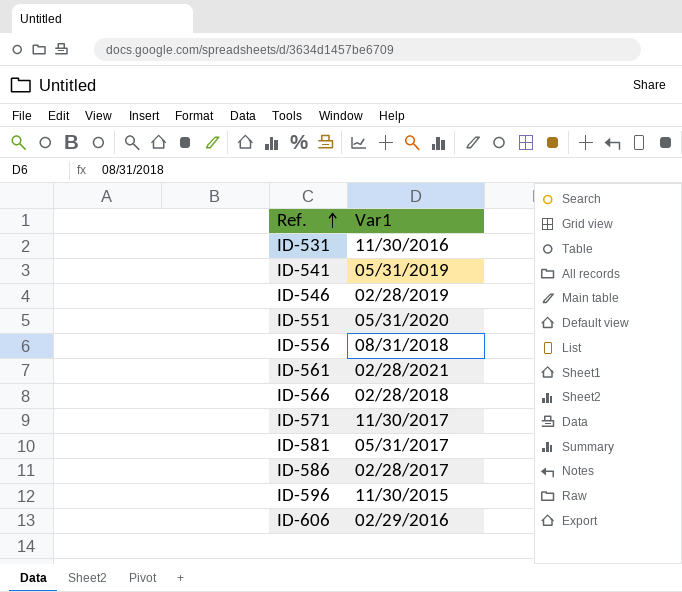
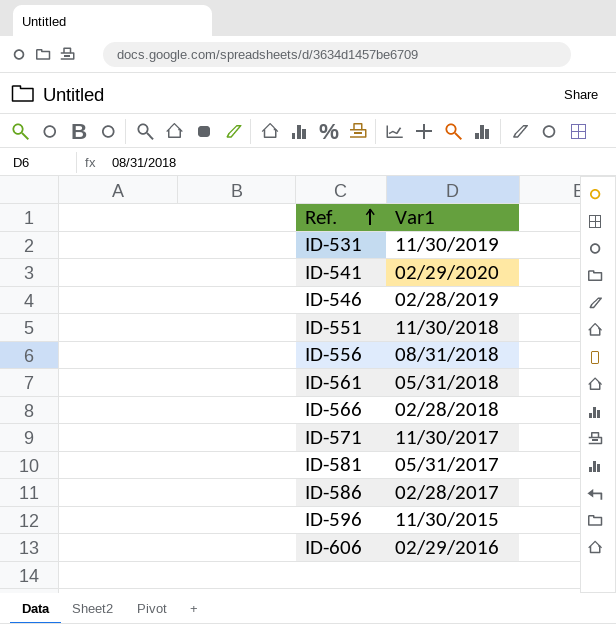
ID-531 | Var1: 11/30/2016 -> 11/30/2019
ID-541 | Var1: 05/31/2019 -> 02/29/2020
ID-551 | Var1: 05/31/2020 -> 11/30/2018
ID-561 | Var1: 02/28/2021 -> 05/31/2018

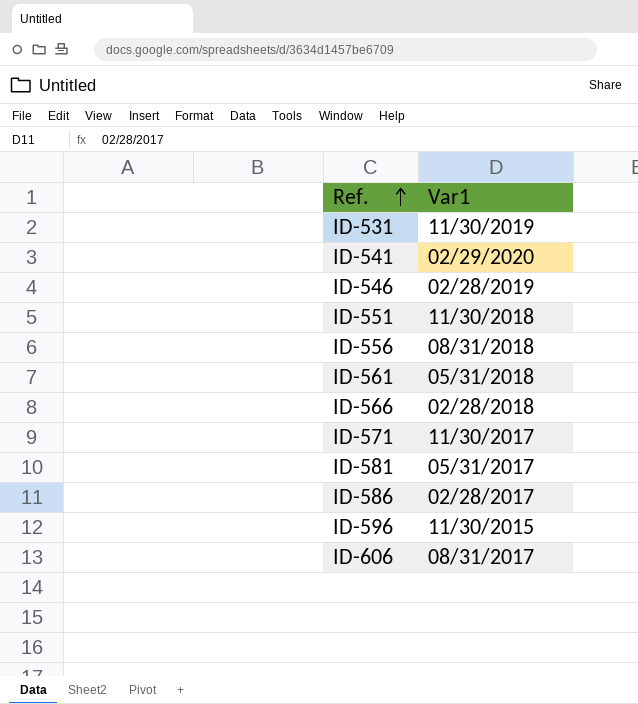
ID-606 | Var1: 02/29/2016 -> 08/31/2017

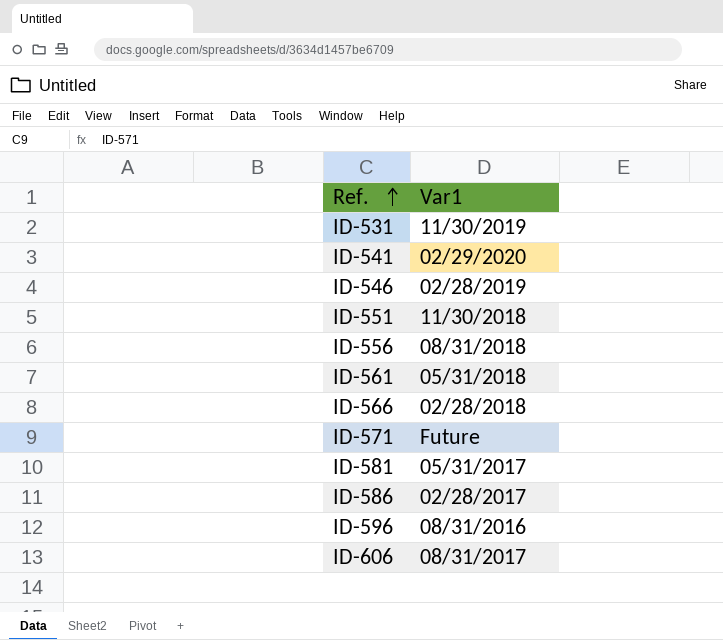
ID-571 | Var1: 11/30/2017 -> Future
ID-596 | Var1: 11/30/2015 -> 08/31/2016

